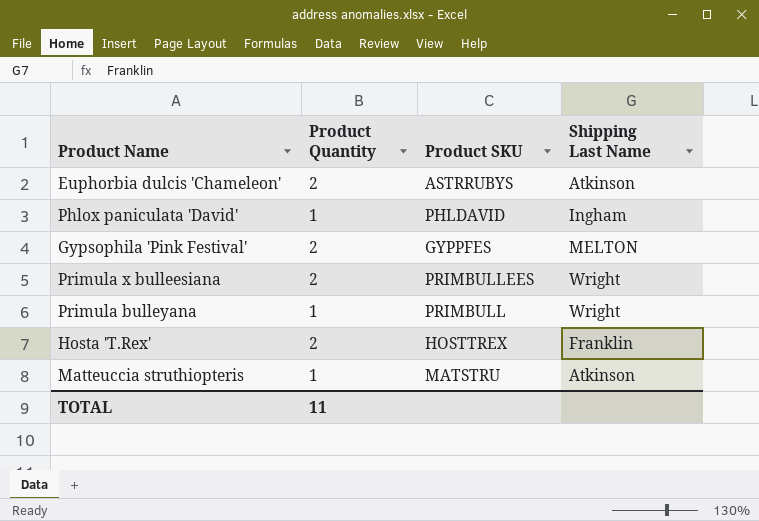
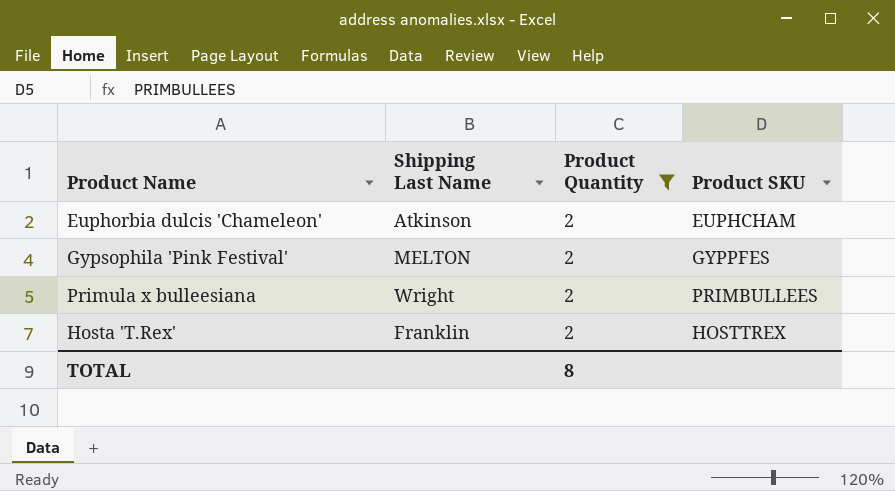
filter: none -> Product Quantity = 2
column Shipping Last Name | position: 4 -> 2
Euphorbia dulcis 'Chameleon' | Product SKU: ASTRRUBYS -> EUPHCHAM
TOTAL | Product Quantity: 11 -> 8

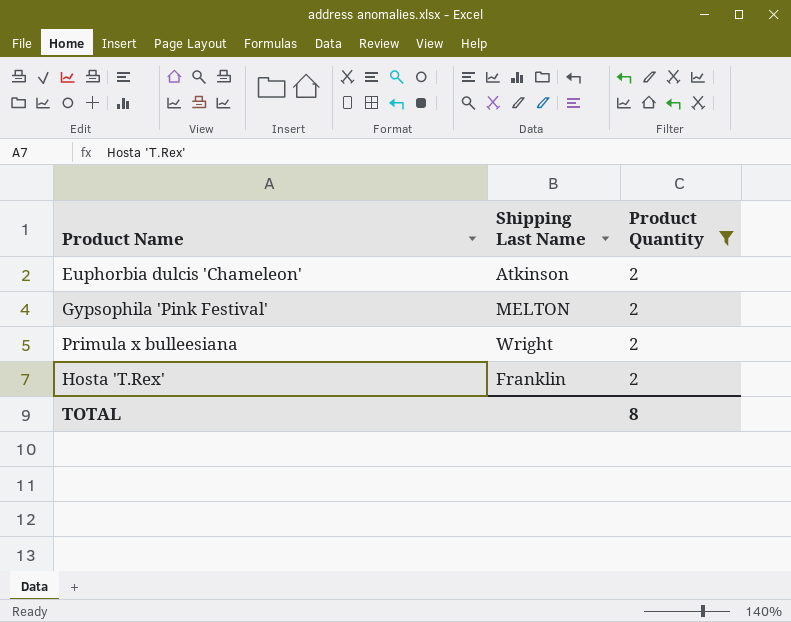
column Product SKU | position: 4 -> none

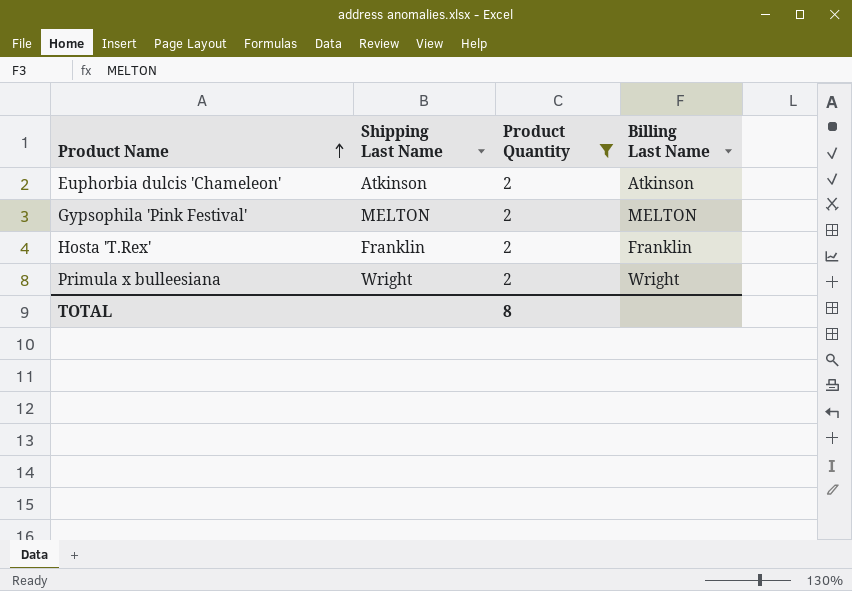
row order: none -> Product Name ascending
column Billing Last Name | position: none -> 4

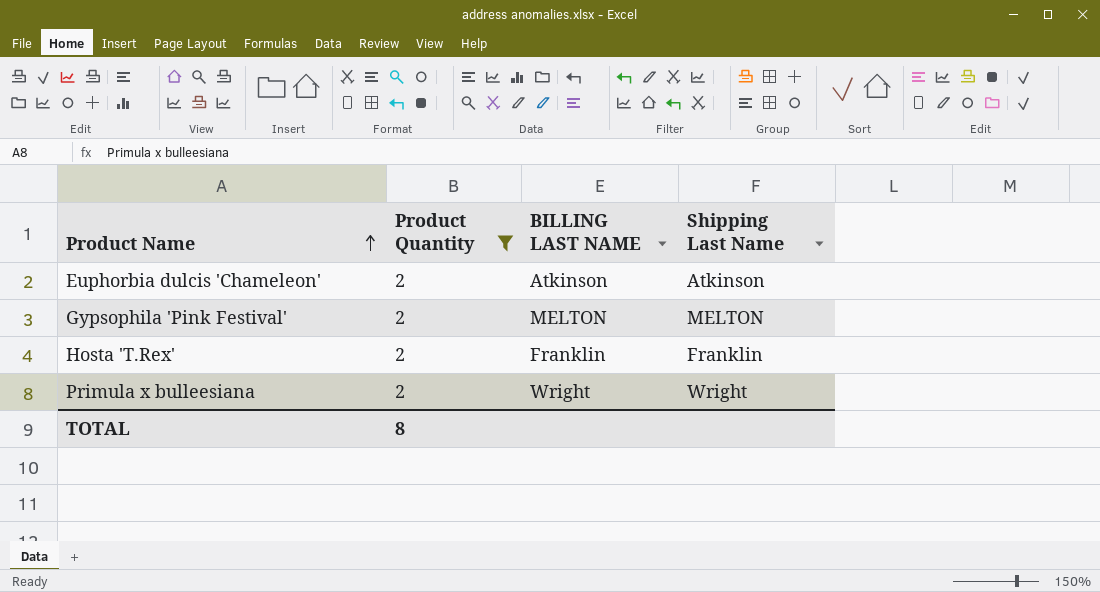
column name: Billing Last Name -> BILLING LAST NAME
column Shipping Last Name | position: 2 -> 4

